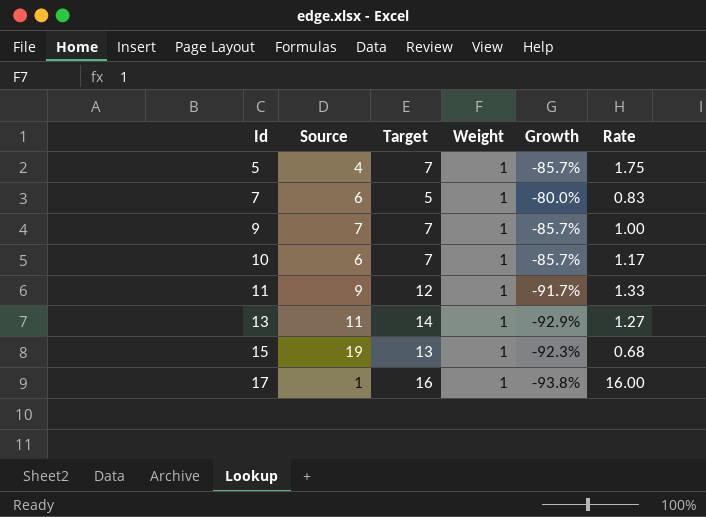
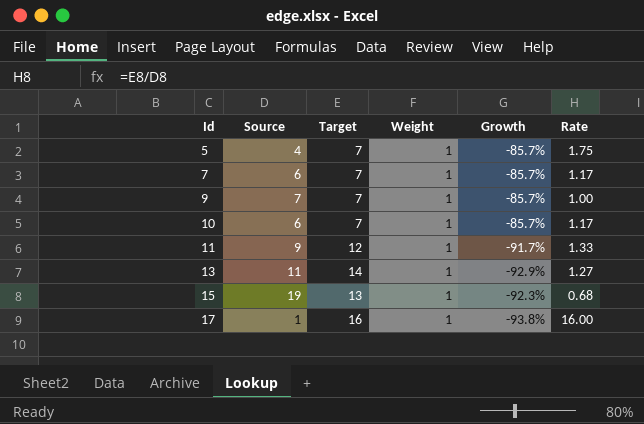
7 | Target: 5 -> 7
7 | Growth: -80.0% -> -85.7%
7 | Rate: 0.83 -> 1.17

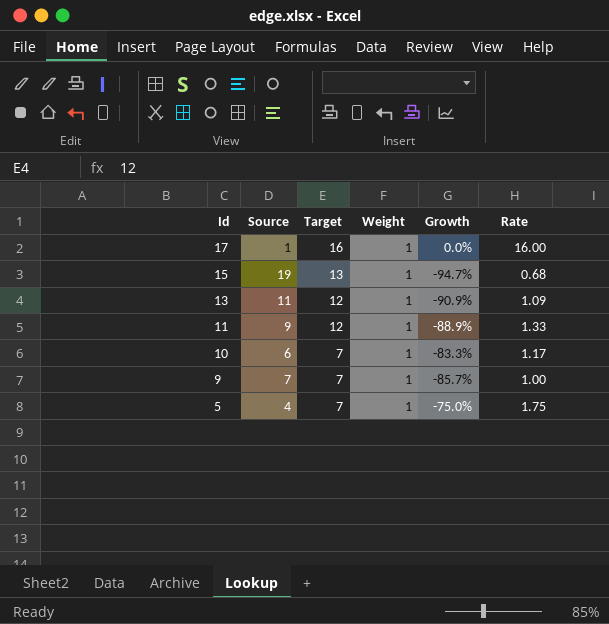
row order: Id ascending -> Id descending
column Growth | formula: ([Weight] - [Target]) / [Target] -> ([Weight] - [Source]) / [Source]
row 7: 6 | 7 | 1 | -85.7% | 1.17 -> none
13 | Target: 14 -> 12
13 | Rate: 1.27 -> 1.09

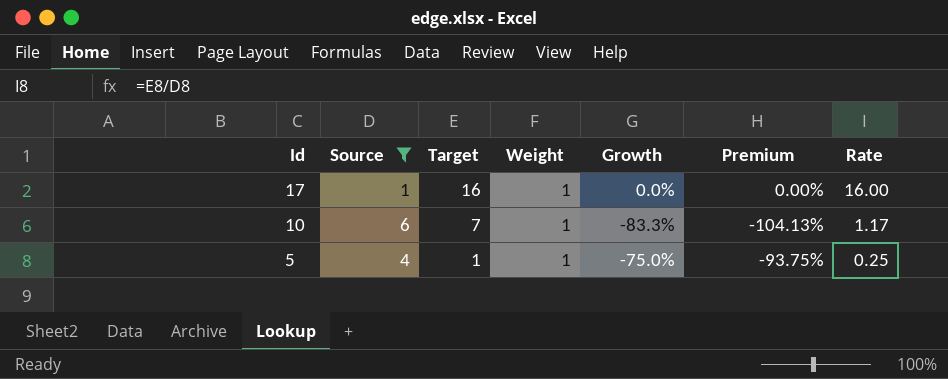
filter: none -> Source <= 6
column Premium | formula: none -> [Growth] * 1.25
5 | Target: 7 -> 1
5 | Rate: 1.75 -> 0.25

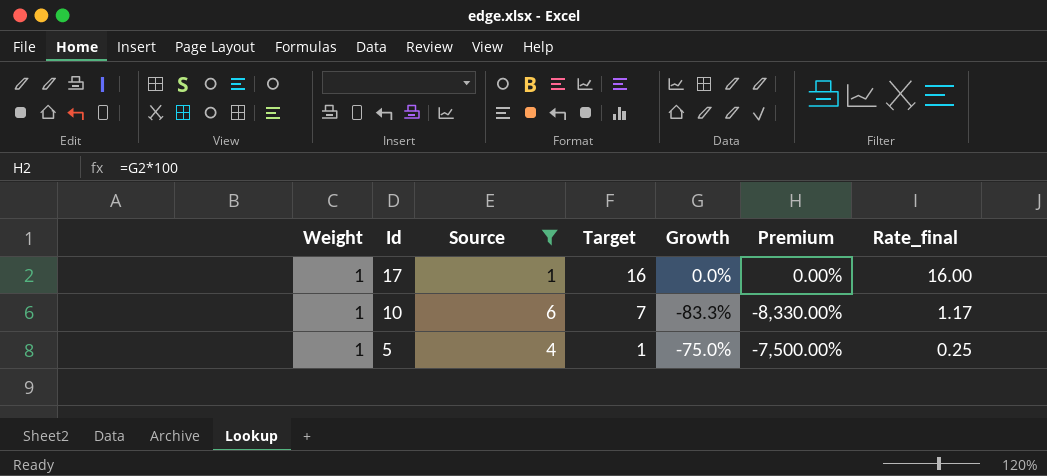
column Weight | position: 4 -> 1
column Premium | formula: [Growth] * 1.25 -> [Growth] * 100
column name: Rate -> Rate_final

